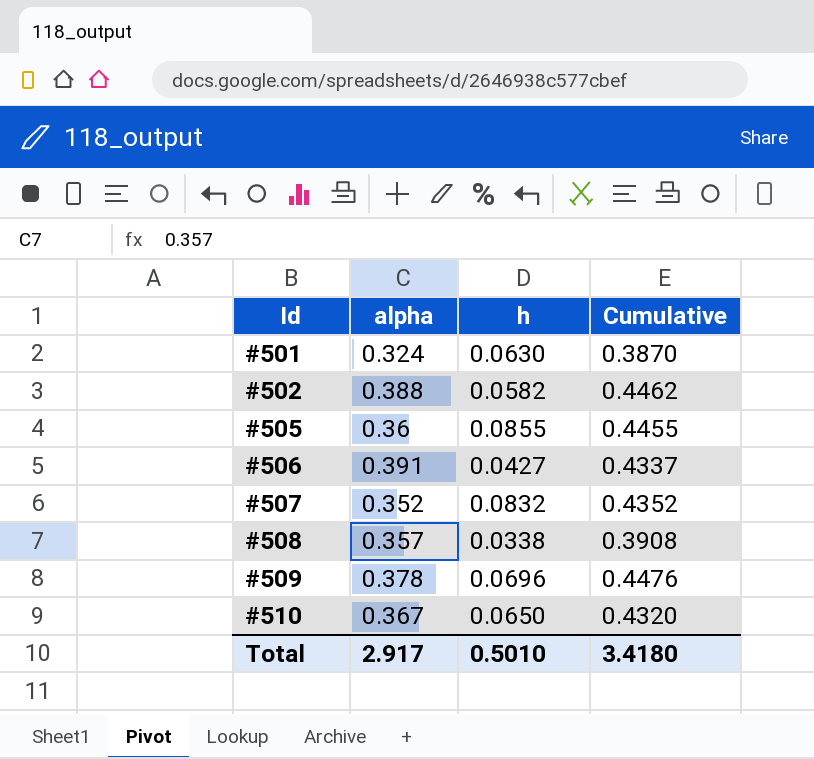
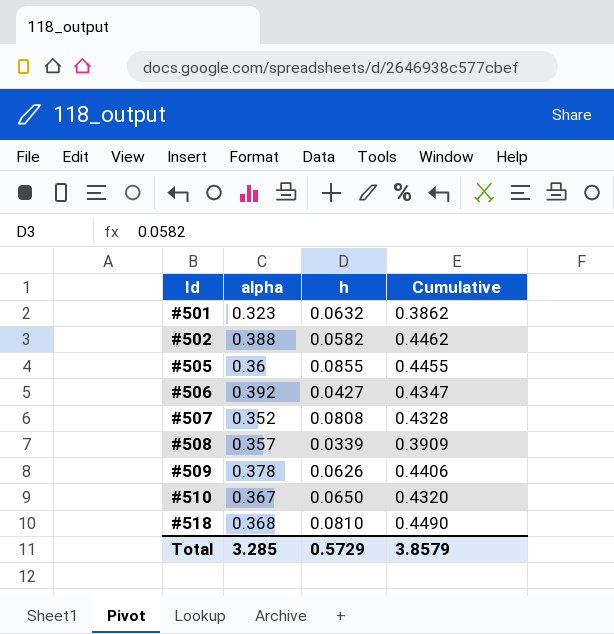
#501 | alpha: 0.324 -> 0.323
#501 | h: 0.0630 -> 0.0632
#501 | Cumulative: 0.3870 -> 0.3862
#506 | alpha: 0.391 -> 0.392
#506 | Cumulative: 0.4337 -> 0.4347
#507 | h: 0.0832 -> 0.0808
#507 | Cumulative: 0.4352 -> 0.4328
#508 | h: 0.0338 -> 0.0339
#508 | Cumulative: 0.3908 -> 0.3909
#509 | h: 0.0696 -> 0.0626
#509 | Cumulative: 0.4476 -> 0.4406
row #518: none -> 0.368 | 0.0810 | 0.4490
Total | alpha: 2.917 -> 3.285
Total | h: 0.5010 -> 0.5729
Total | Cumulative: 3.4180 -> 3.8579

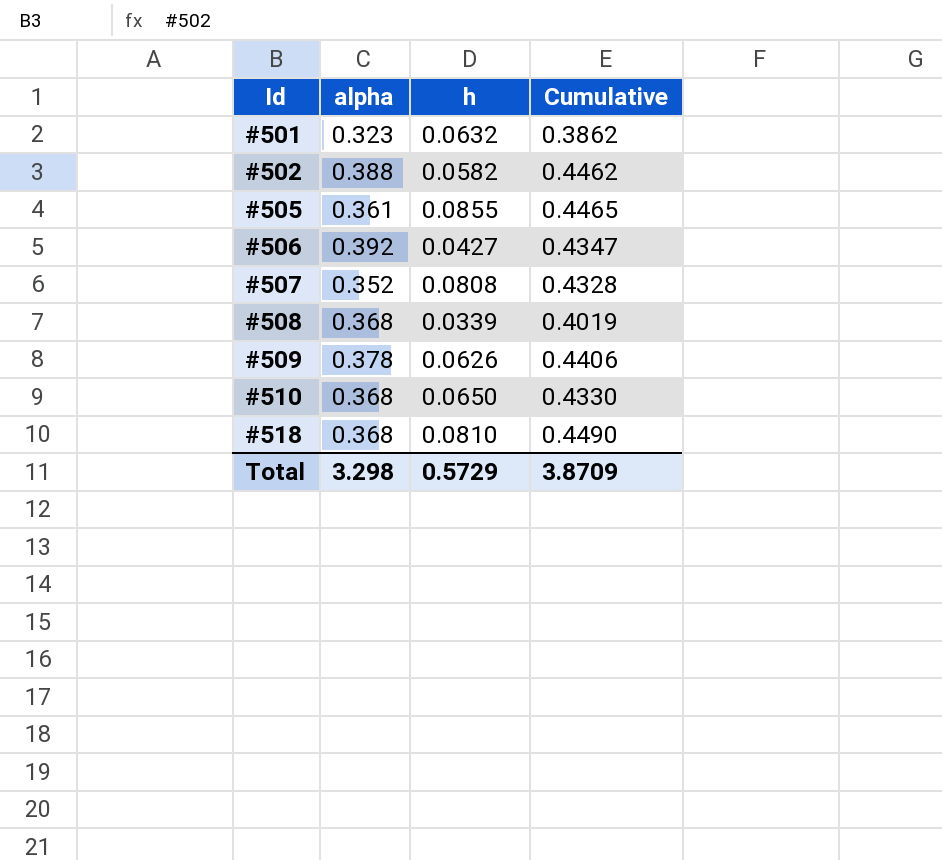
#505 | alpha: 0.36 -> 0.361
#505 | Cumulative: 0.4455 -> 0.4465
#508 | alpha: 0.357 -> 0.368
#508 | Cumulative: 0.3909 -> 0.4019
#510 | alpha: 0.367 -> 0.368
#510 | Cumulative: 0.4320 -> 0.4330
Total | alpha: 3.285 -> 3.298
Total | Cumulative: 3.8579 -> 3.8709

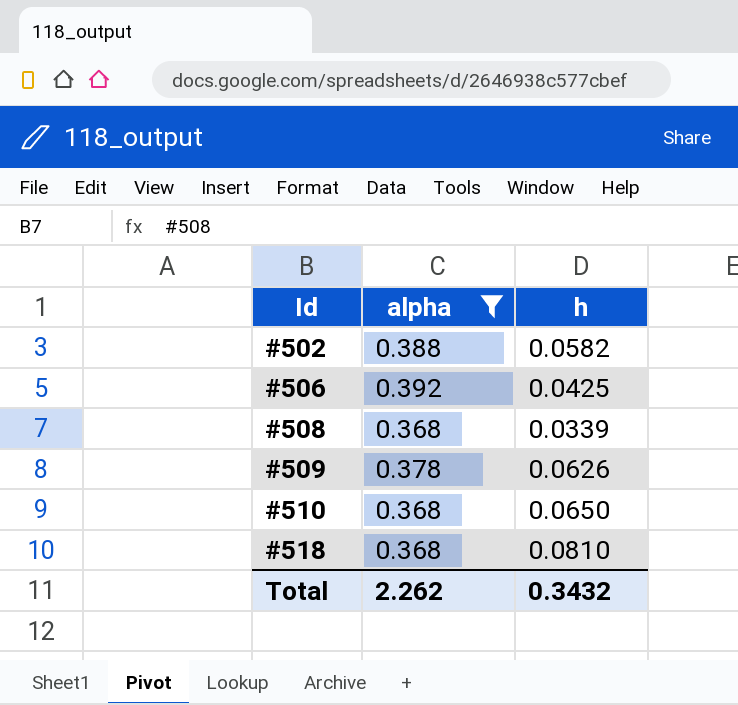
filter: none -> alpha >= 0.368
column Cumulative | formula: [alpha] + [h] -> none
#506 | h: 0.0427 -> 0.0425
Total | alpha: 3.298 -> 2.262
Total | h: 0.5729 -> 0.3432

